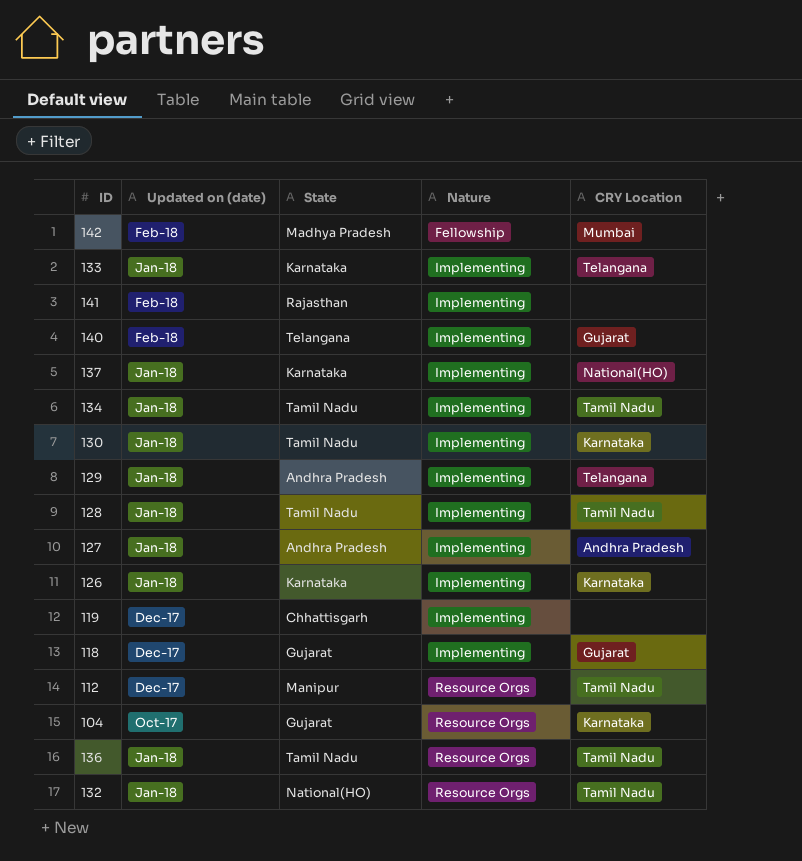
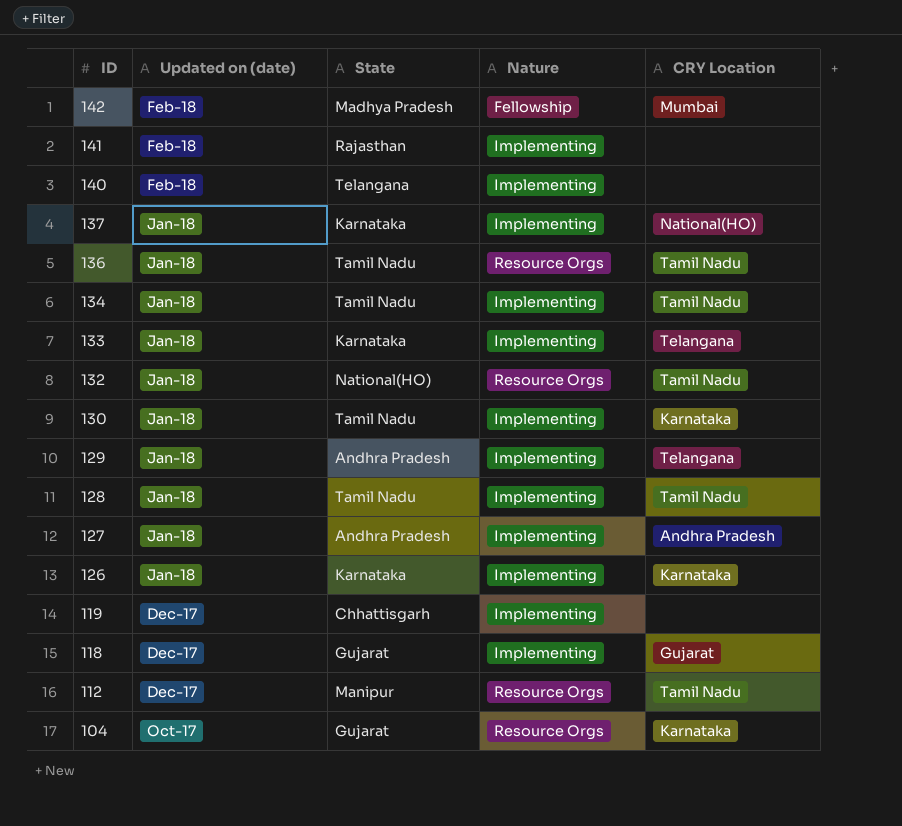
row order: Nature ascending -> ID descending
140 | CRY Location: Gujarat -> none

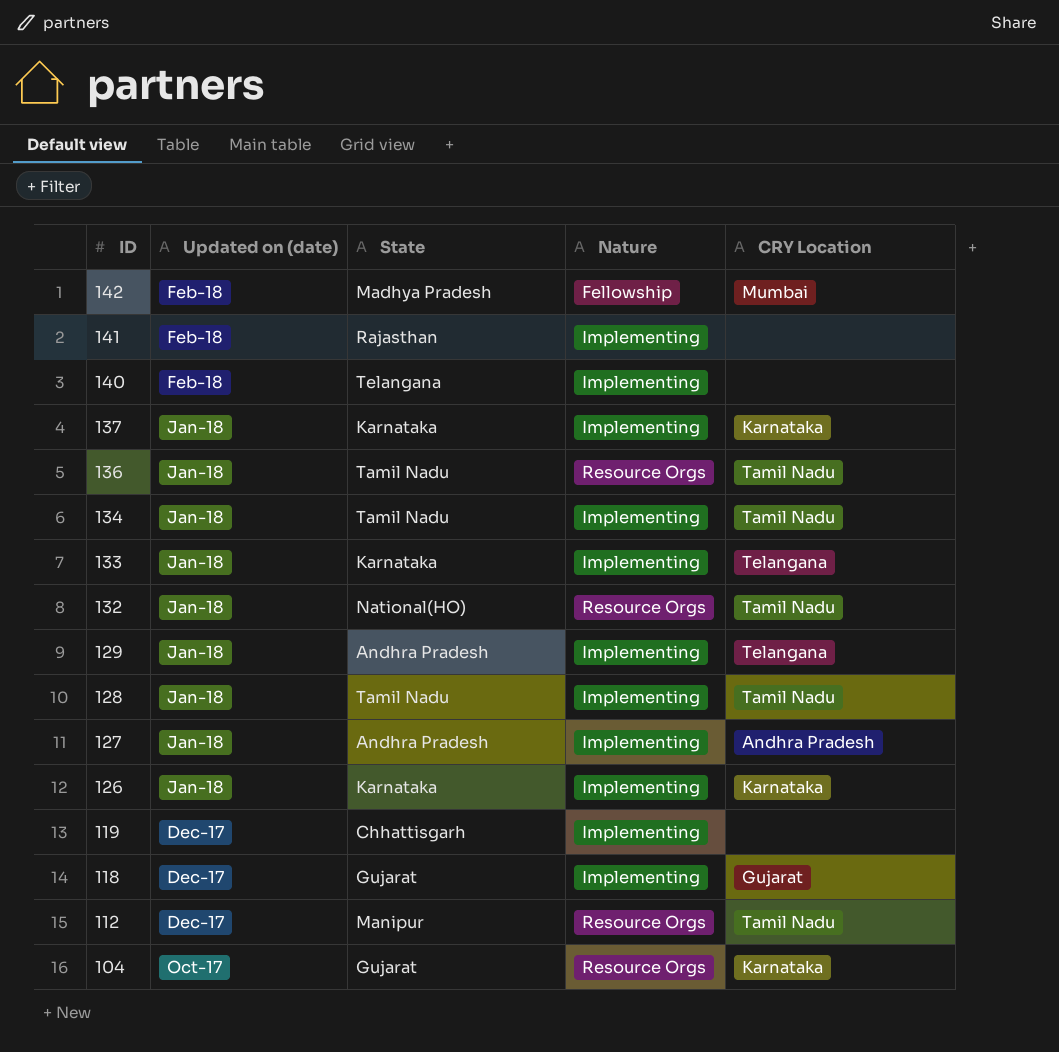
row 130: Jan-18 | Tamil Nadu | Implementing | Karnataka -> none
137 | CRY Location: National(HO) -> Karnataka

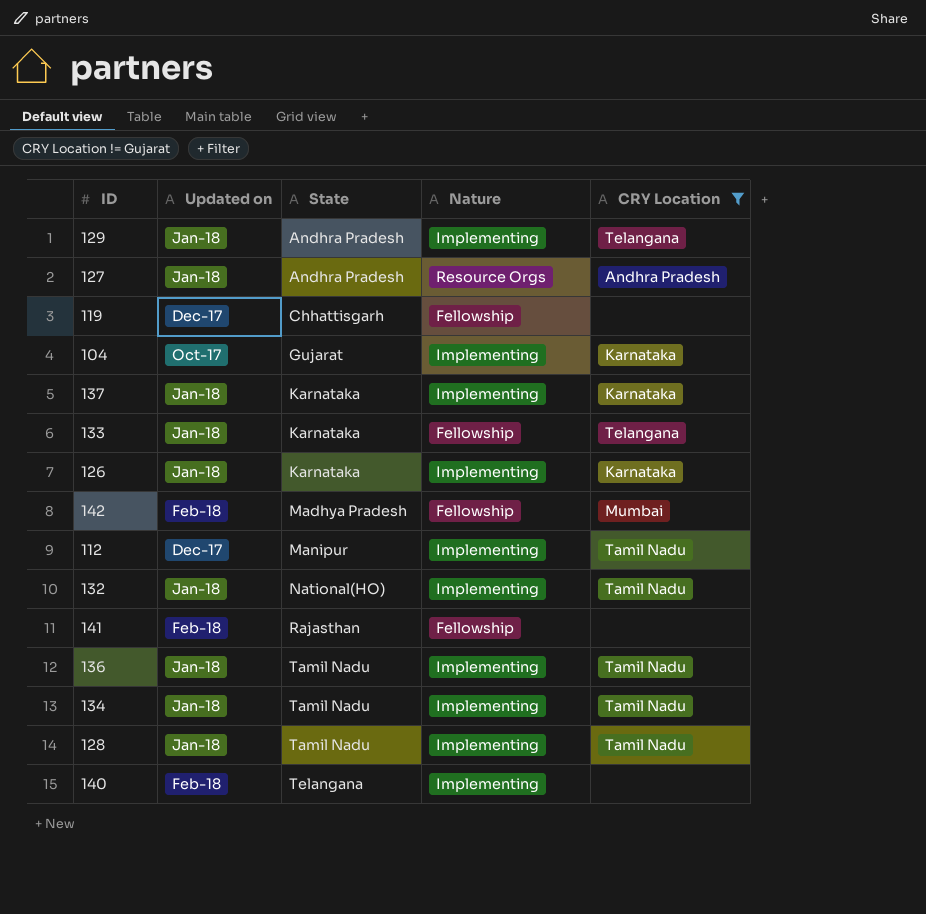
filter: none -> CRY Location != Gujarat
row order: ID descending -> State ascending
column name: Updated on (date) -> Updated on
127 | Nature: Implementing -> Resource Orgs
119 | Nature: Implementing -> Fellowship
104 | Nature: Resource Orgs -> Implementing
133 | Nature: Implementing -> Fellowship
112 | Nature: Resource Orgs -> Implementing
132 | Nature: Resource Orgs -> Implementing
141 | Nature: Implementing -> Fellowship
136 | Nature: Resource Orgs -> Implementing

